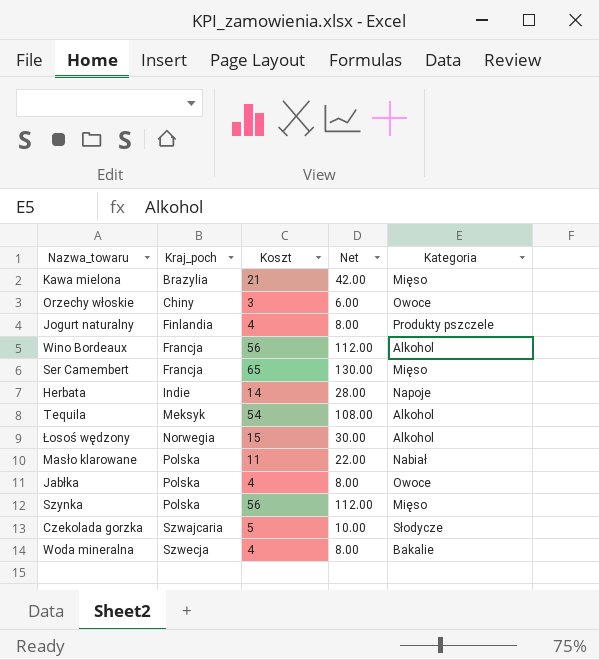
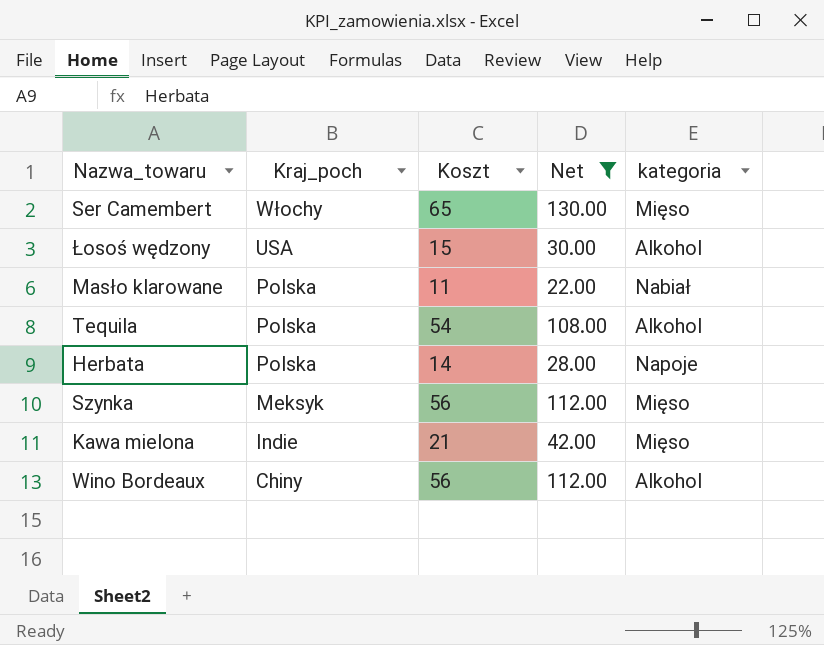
filter: none -> Net >= 22.00
row order: Kraj_poch ascending -> Kraj_poch descending
column name: Kategoria -> kategoria
Ser Camembert | Kraj_poch: Francja -> Włochy
Łosoś wędzony | Kraj_poch: Norwegia -> USA
Tequila | Kraj_poch: Meksyk -> Polska
Herbata | Kraj_poch: Indie -> Polska
Szynka | Kraj_poch: Polska -> Meksyk
Kawa mielona | Kraj_poch: Brazylia -> Indie
Wino Bordeaux | Kraj_poch: Francja -> Chiny

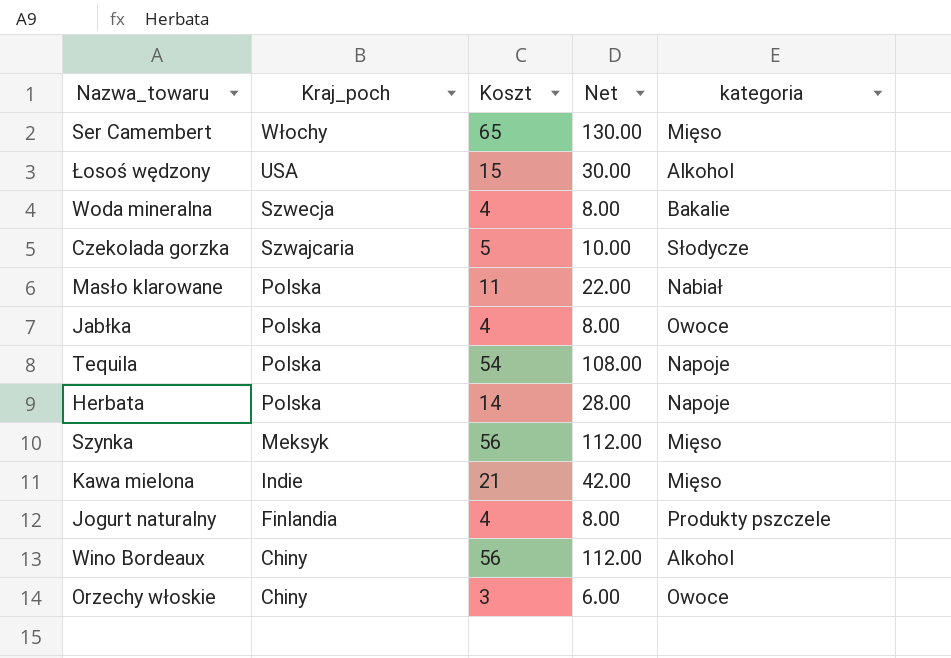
filter: Net >= 22.00 -> none
Tequila | kategoria: Alkohol -> Napoje

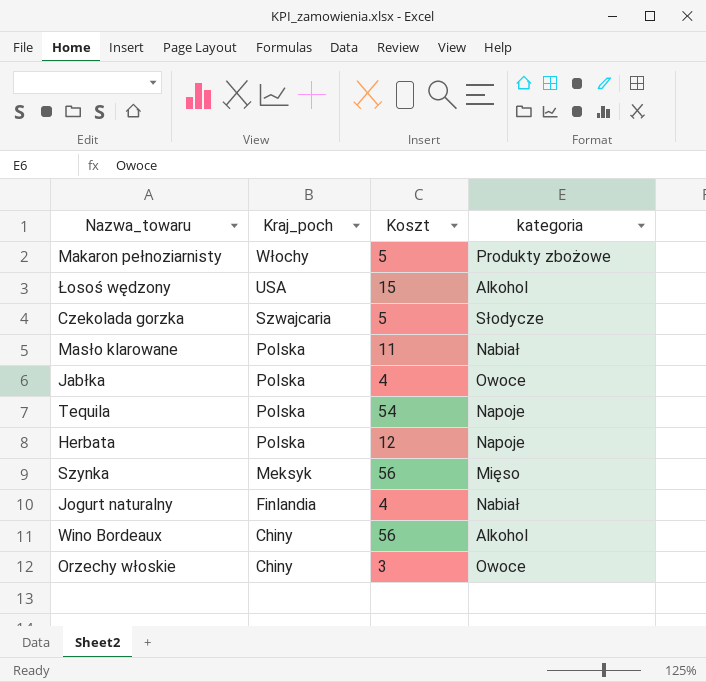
column Net | formula: [Koszt] * 2 -> none
row Ser Camembert: Włochy | 65 | 130.00 | Mięso -> none
row Woda mineralna: Szwecja | 4 | 8.00 | Bakalie -> none
row Kawa mielona: Indie | 21 | 42.00 | Mięso -> none
row Makaron pełnoziarnisty: none -> Włochy | 5 | Produkty zbożowe
Herbata | Koszt: 14 -> 12
Jogurt naturalny | kategoria: Produkty pszczele -> Nabiał

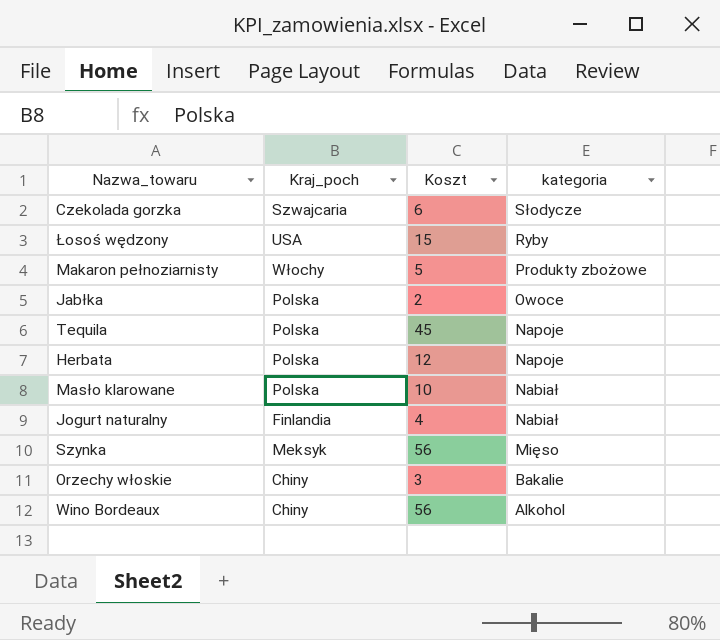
row order: Kraj_poch descending -> kategoria descending
Czekolada gorzka | Koszt: 5 -> 6
Łosoś wędzony | kategoria: Alkohol -> Ryby
Jabłka | Koszt: 4 -> 2
Tequila | Koszt: 54 -> 45
Masło klarowane | Koszt: 11 -> 10
Orzechy włoskie | kategoria: Owoce -> Bakalie

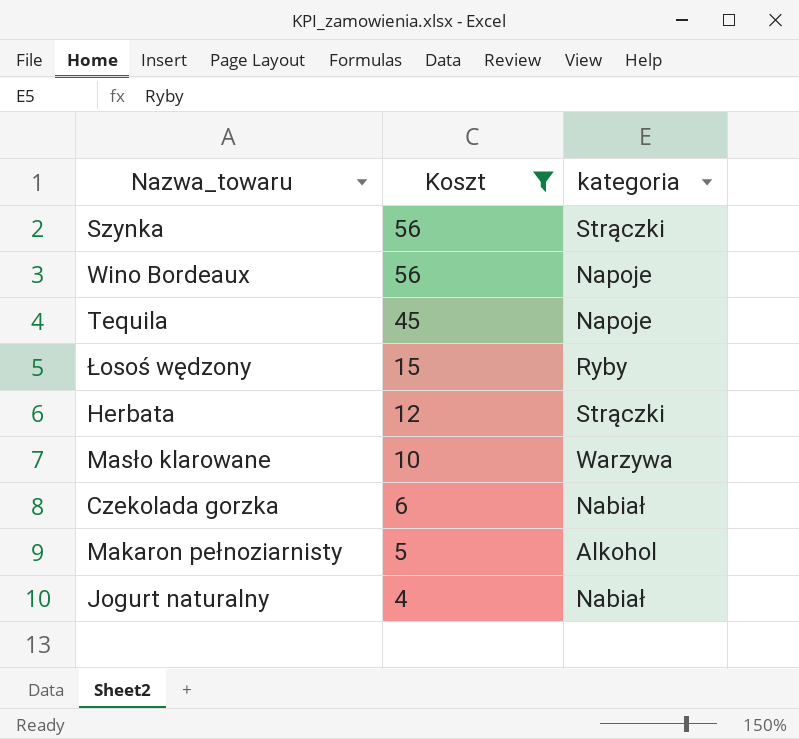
filter: none -> Koszt >= 4
row order: kategoria descending -> Koszt descending
column Kraj_poch | position: 2 -> none
Szynka | kategoria: Mięso -> Strączki
Wino Bordeaux | kategoria: Alkohol -> Napoje
Herbata | kategoria: Napoje -> Strączki
Masło klarowane | kategoria: Nabiał -> Warzywa
Czekolada gorzka | kategoria: Słodycze -> Nabiał
Makaron pełnoziarnisty | kategoria: Produkty zbożowe -> Alkohol

